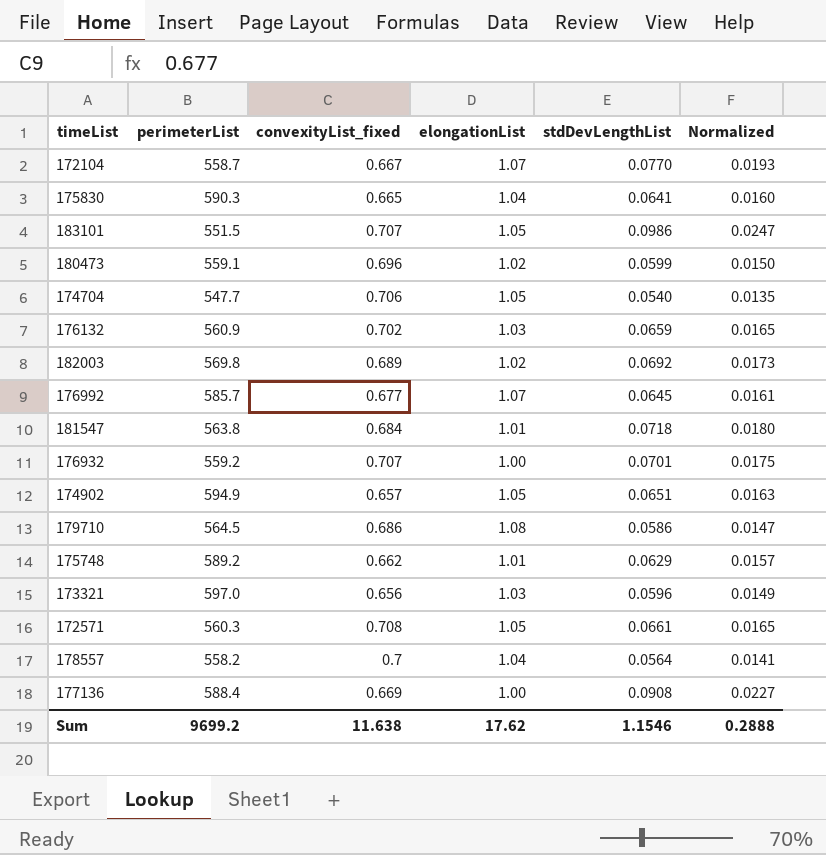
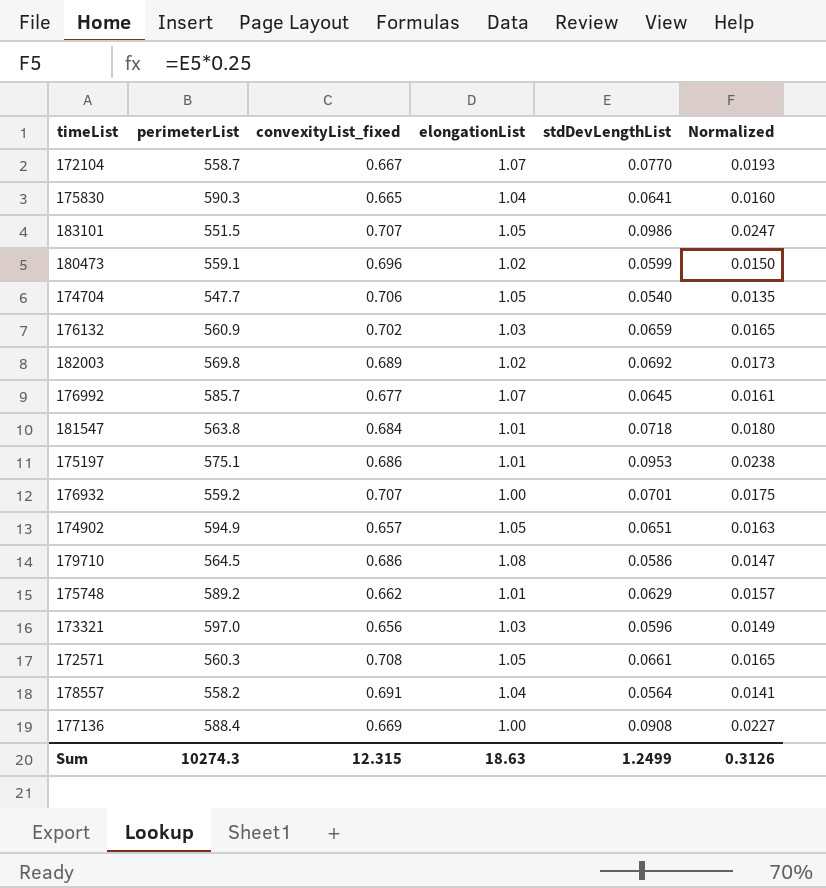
row 175197: none -> 575.1 | 0.686 | 1.01 | 0.0953 | 0.0238
178557 | convexityList_fixed: 0.7 -> 0.691
Sum | perimeterList: 9699.2 -> 10274.3
Sum | convexityList_fixed: 11.638 -> 12.315
Sum | elongationList: 17.62 -> 18.63
Sum | stdDevLengthList: 1.1546 -> 1.2499
Sum | Normalized: 0.2888 -> 0.3126

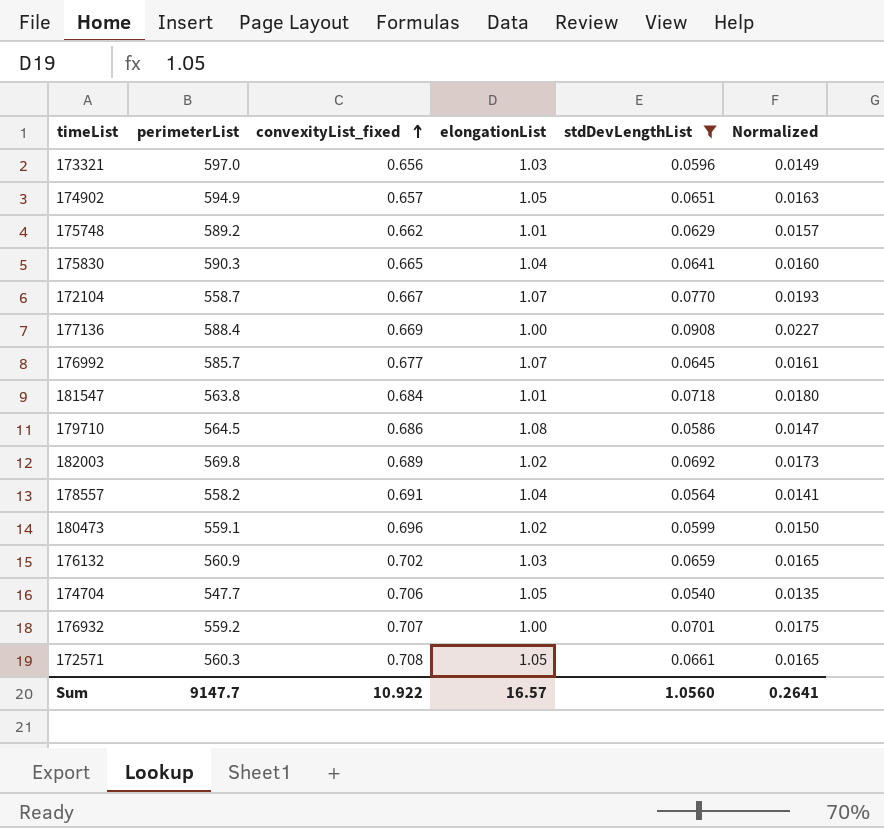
filter: none -> stdDevLengthList <= 0.0908
row order: none -> convexityList_fixed ascending
Sum | perimeterList: 10274.3 -> 9147.7
Sum | convexityList_fixed: 12.315 -> 10.922
Sum | elongationList: 18.63 -> 16.57
Sum | stdDevLengthList: 1.2499 -> 1.0560
Sum | Normalized: 0.3126 -> 0.2641

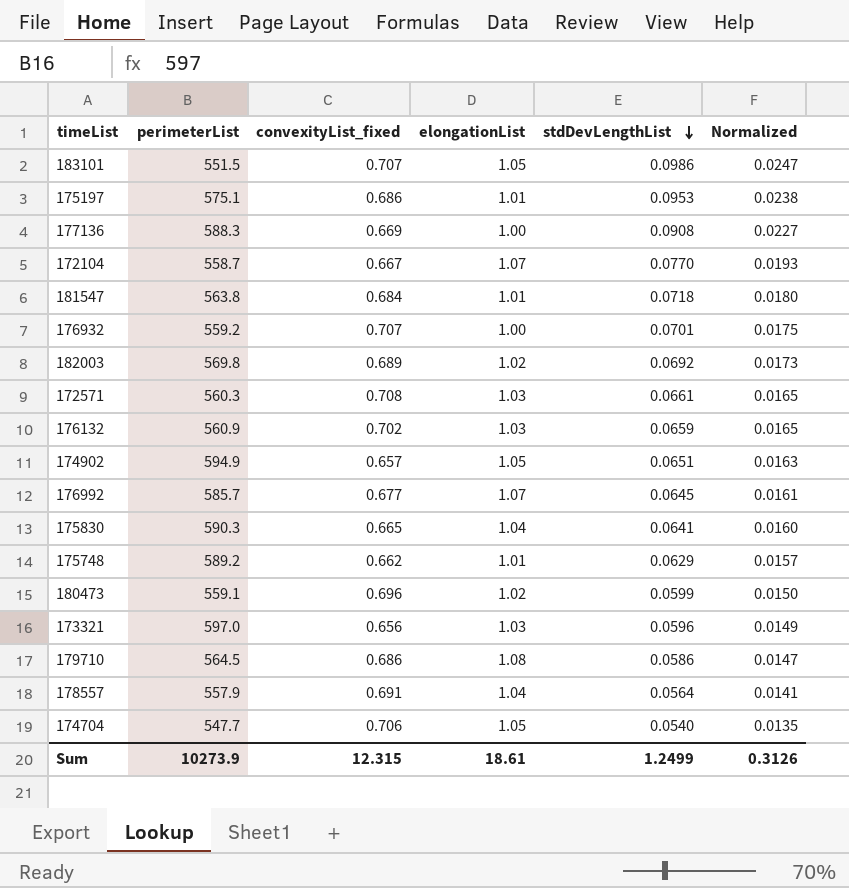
filter: stdDevLengthList <= 0.0908 -> none
row order: convexityList_fixed ascending -> stdDevLengthList descending
177136 | perimeterList: 588.4 -> 588.3
172571 | elongationList: 1.05 -> 1.03
178557 | perimeterList: 558.2 -> 557.9
Sum | perimeterList: 9147.7 -> 10273.9
Sum | convexityList_fixed: 10.922 -> 12.315
Sum | elongationList: 16.57 -> 18.61
Sum | stdDevLengthList: 1.0560 -> 1.2499
Sum | Normalized: 0.2641 -> 0.3126

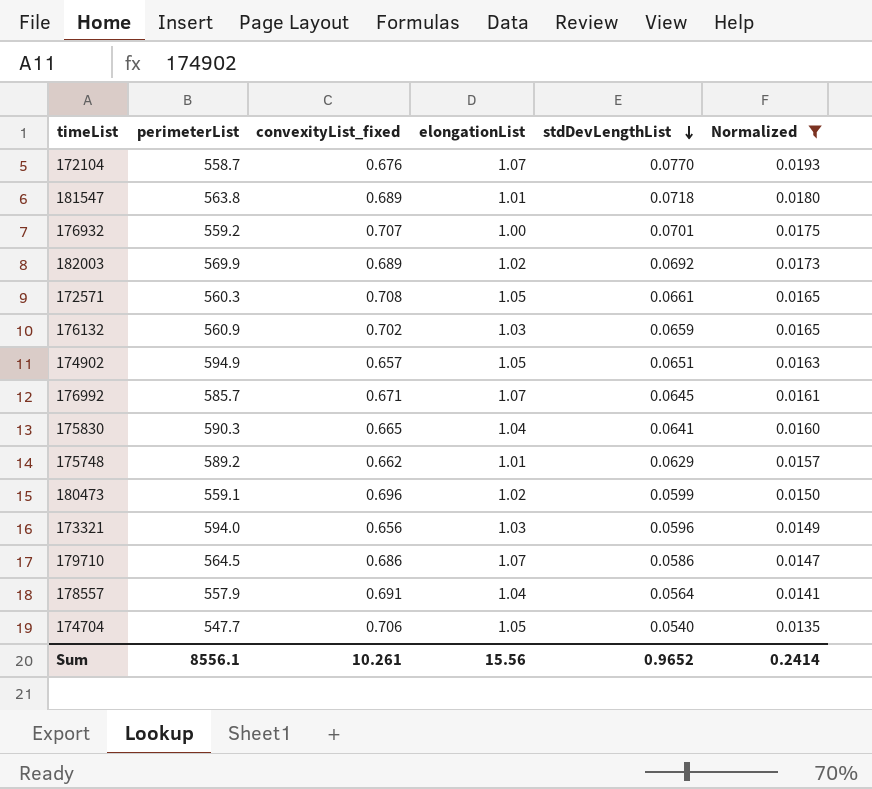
filter: none -> Normalized <= 0.0193
172104 | convexityList_fixed: 0.667 -> 0.676
181547 | convexityList_fixed: 0.684 -> 0.689
182003 | perimeterList: 569.8 -> 569.9
172571 | elongationList: 1.03 -> 1.05
176992 | convexityList_fixed: 0.677 -> 0.671
173321 | perimeterList: 597.0 -> 594.0
179710 | elongationList: 1.08 -> 1.07
Sum | perimeterList: 10273.9 -> 8556.1
Sum | convexityList_fixed: 12.315 -> 10.261
Sum | elongationList: 18.61 -> 15.56
Sum | stdDevLengthList: 1.2499 -> 0.9652
Sum | Normalized: 0.3126 -> 0.2414

